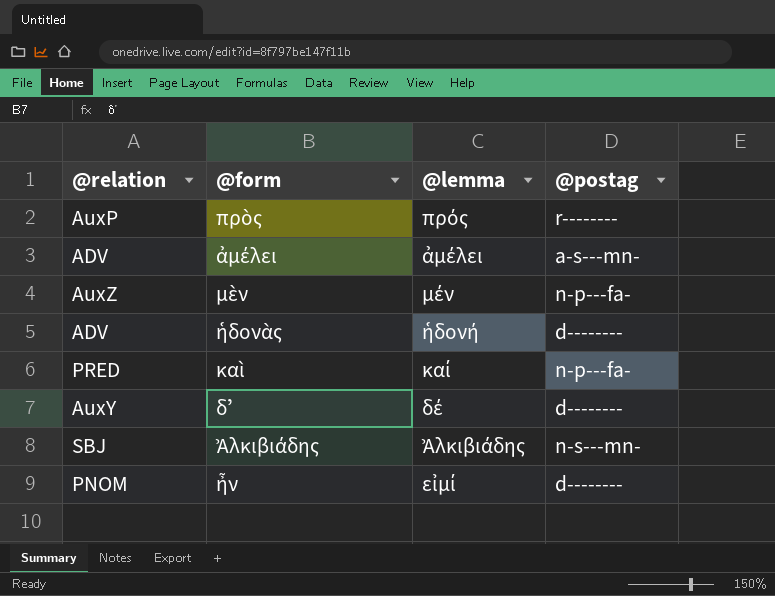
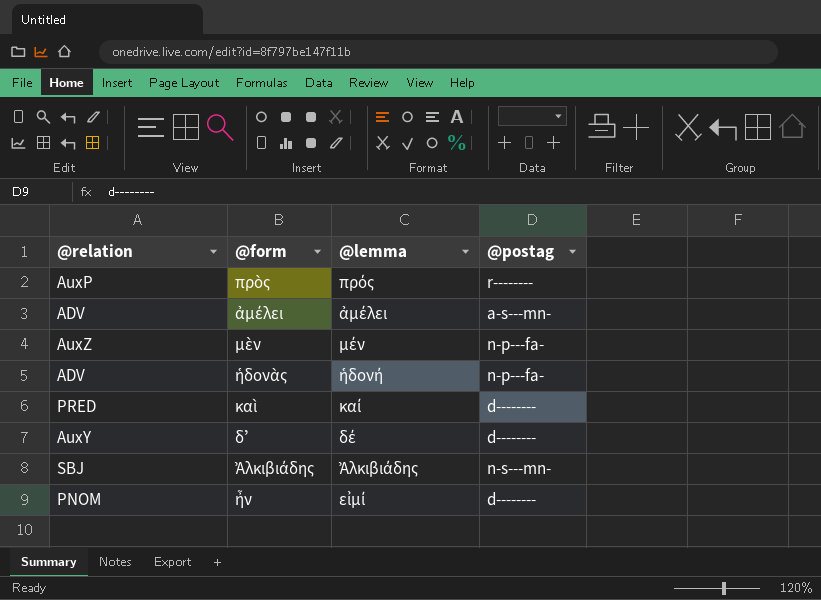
ἡδονὰς | @postag: d-------- -> n-p---fa-
καὶ | @postag: n-p---fa- -> d--------

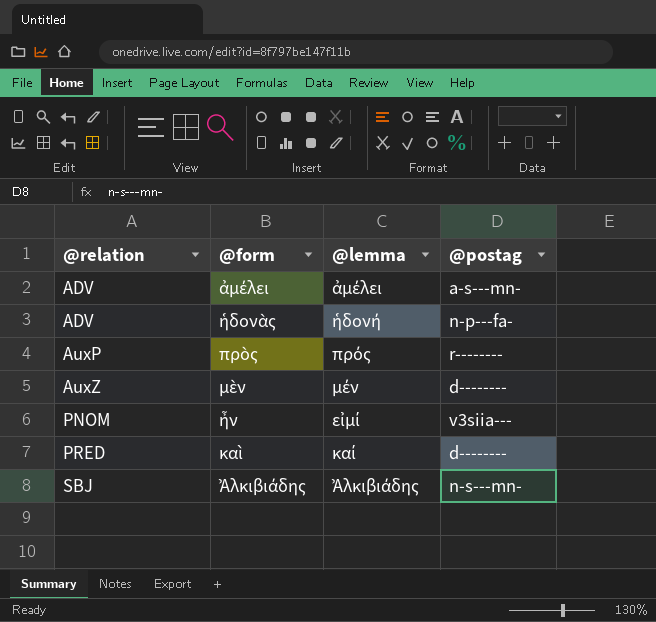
row order: none -> @relation ascending
row δʼ: AuxY | δέ | d-------- -> none
μὲν | @postag: n-p---fa- -> d--------
ἦν | @postag: d-------- -> v3siia---

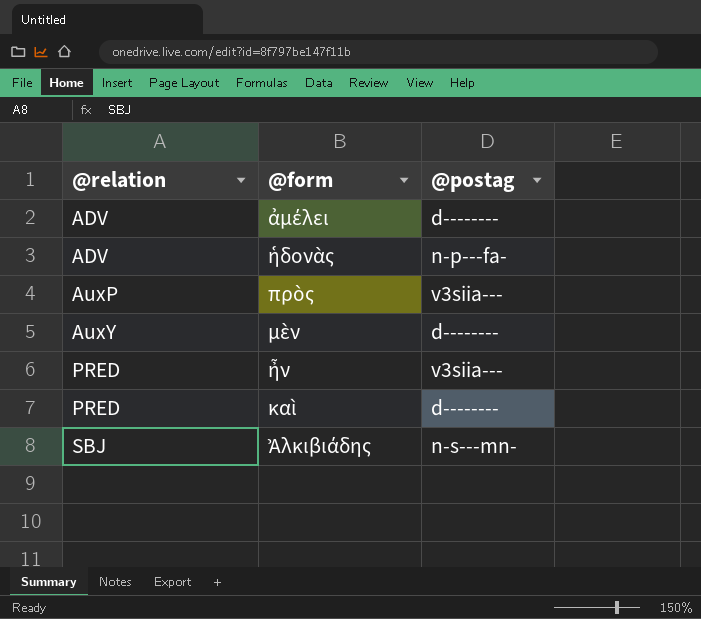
column @lemma | position: 3 -> none
ἀμέλει | @postag: a-s---mn- -> d--------
πρὸς | @postag: r-------- -> v3siia---
μὲν | @relation: AuxZ -> AuxY
ἦν | @relation: PNOM -> PRED

